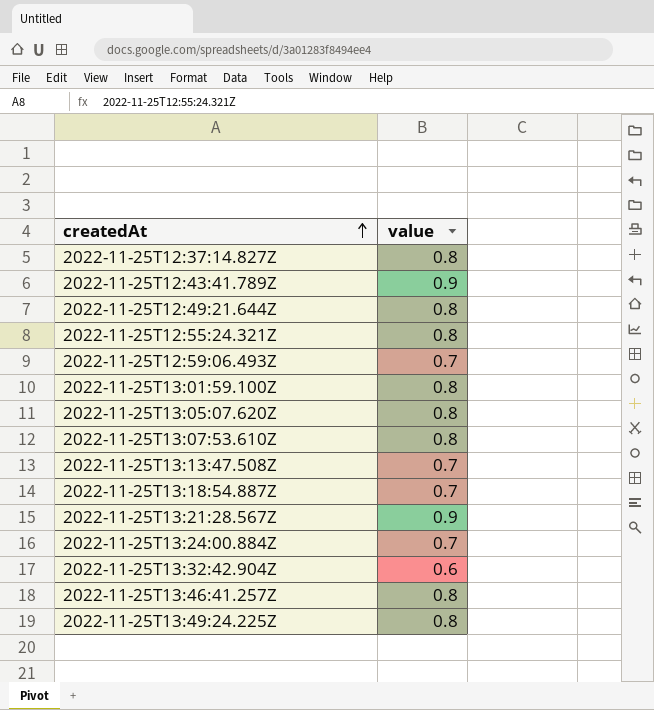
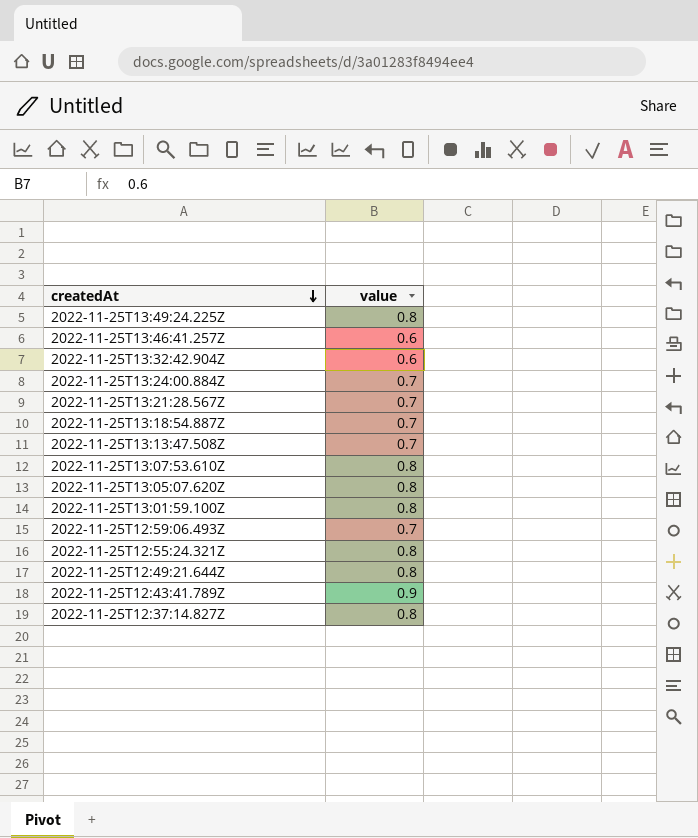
row order: createdAt ascending -> createdAt descending
2022-11-25T13:46:41.257Z | value: 0.8 -> 0.6
2022-11-25T13:21:28.567Z | value: 0.9 -> 0.7

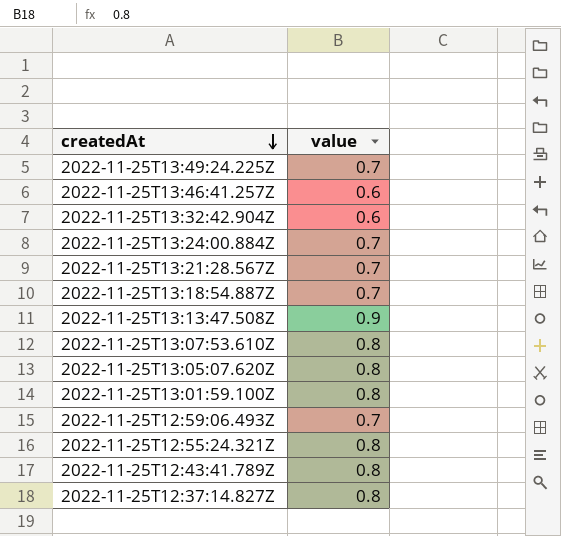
row 2022-11-25T12:49:21.644Z: 0.8 -> none
2022-11-25T13:49:24.225Z | value: 0.8 -> 0.7
2022-11-25T13:13:47.508Z | value: 0.7 -> 0.9
2022-11-25T12:43:41.789Z | value: 0.9 -> 0.8

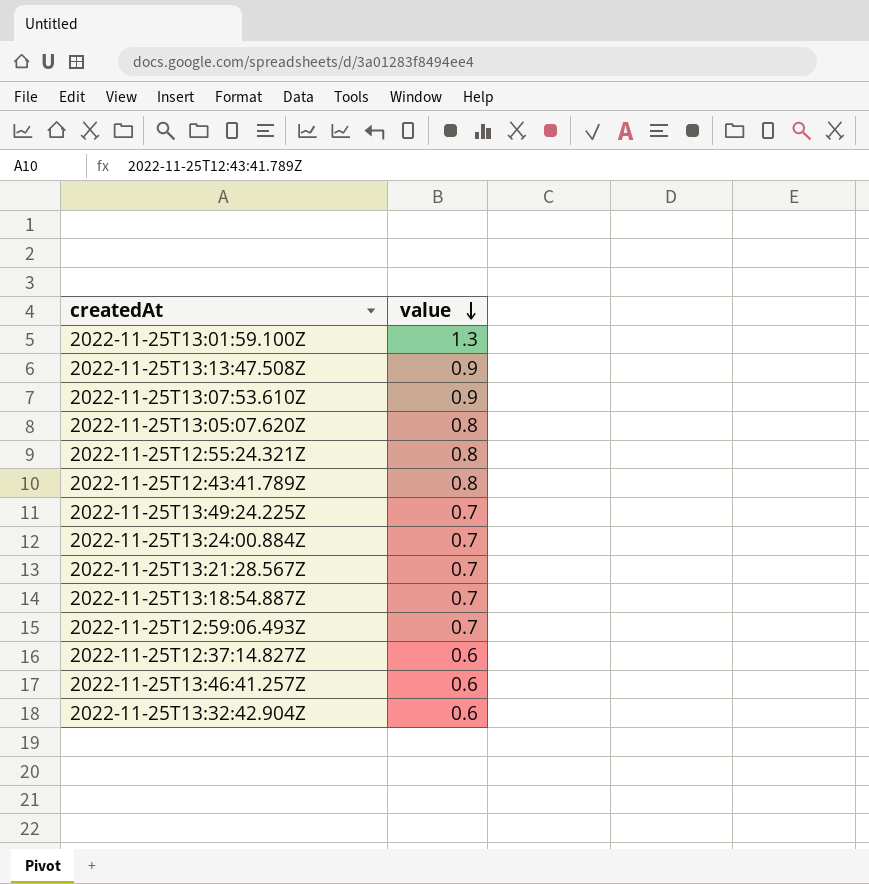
row order: createdAt descending -> value descending
2022-11-25T13:01:59.100Z | value: 0.8 -> 1.3
2022-11-25T13:07:53.610Z | value: 0.8 -> 0.9
2022-11-25T12:37:14.827Z | value: 0.8 -> 0.6

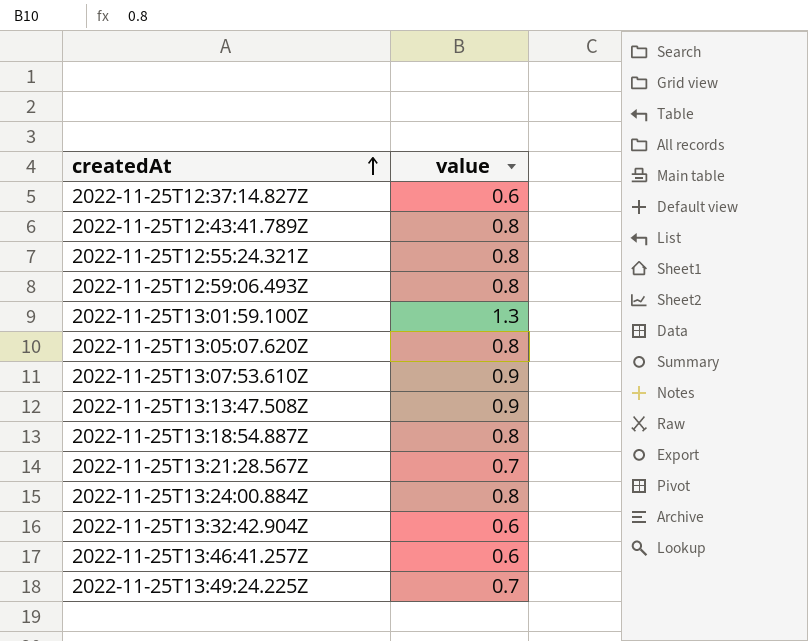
row order: value descending -> createdAt ascending
2022-11-25T12:59:06.493Z | value: 0.7 -> 0.8
2022-11-25T13:18:54.887Z | value: 0.7 -> 0.8
2022-11-25T13:24:00.884Z | value: 0.7 -> 0.8

